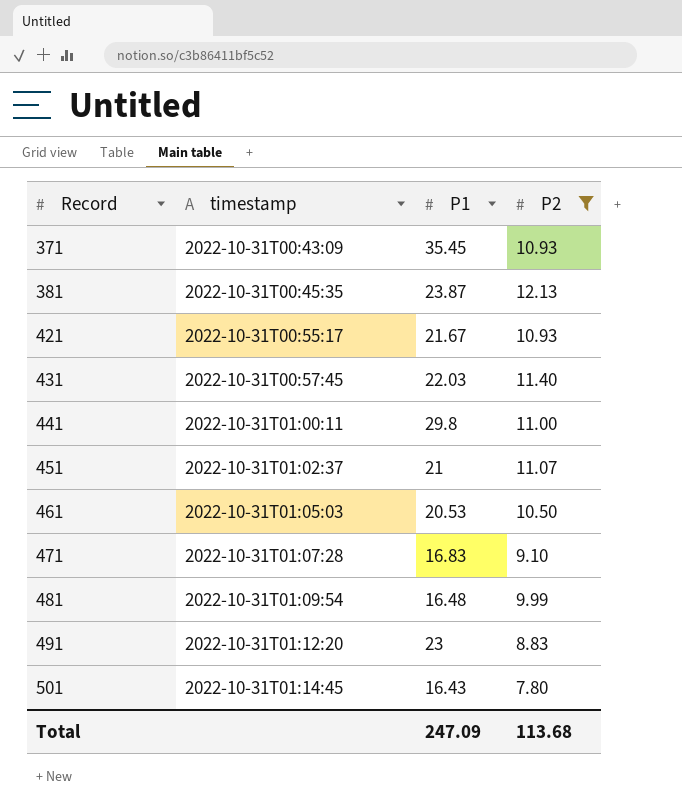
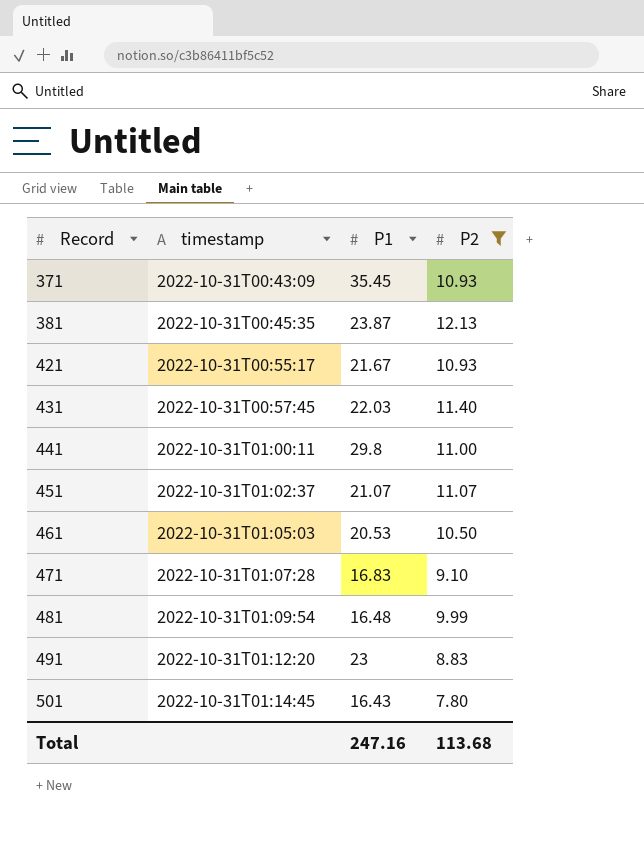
451 | P1: 21 -> 21.07
Total | P1: 247.09 -> 247.16

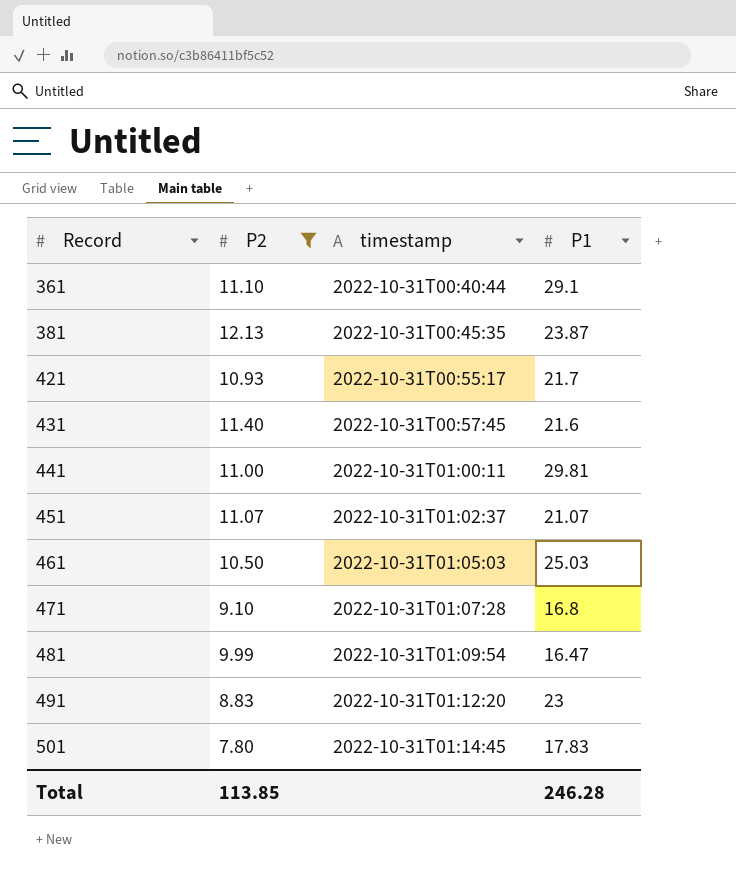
column P2 | position: 4 -> 2
row 371: 2022-10-31T00:43:09 | 35.45 | 10.93 -> none
row 361: none -> 11.10 | 2022-10-31T00:40:44 | 29.1
421 | P1: 21.67 -> 21.7
431 | P1: 22.03 -> 21.6
441 | P1: 29.8 -> 29.81
461 | P1: 20.53 -> 25.03
471 | P1: 16.83 -> 16.8
481 | P1: 16.48 -> 16.47
501 | P1: 16.43 -> 17.83
Total | P2: 113.68 -> 113.85
Total | P1: 247.16 -> 246.28

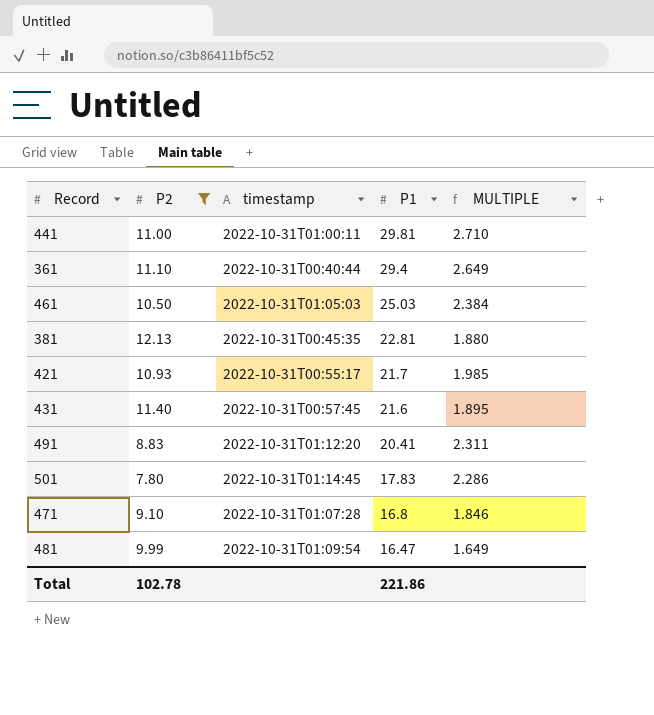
row order: Record ascending -> P1 descending
column MULTIPLE | formula: none -> [P1] / [P2]
row 451: 11.07 | 2022-10-31T01:02:37 | 21.07 -> none
361 | P1: 29.1 -> 29.4
381 | P1: 23.87 -> 22.81
491 | P1: 23 -> 20.41
Total | P2: 113.85 -> 102.78
Total | P1: 246.28 -> 221.86

